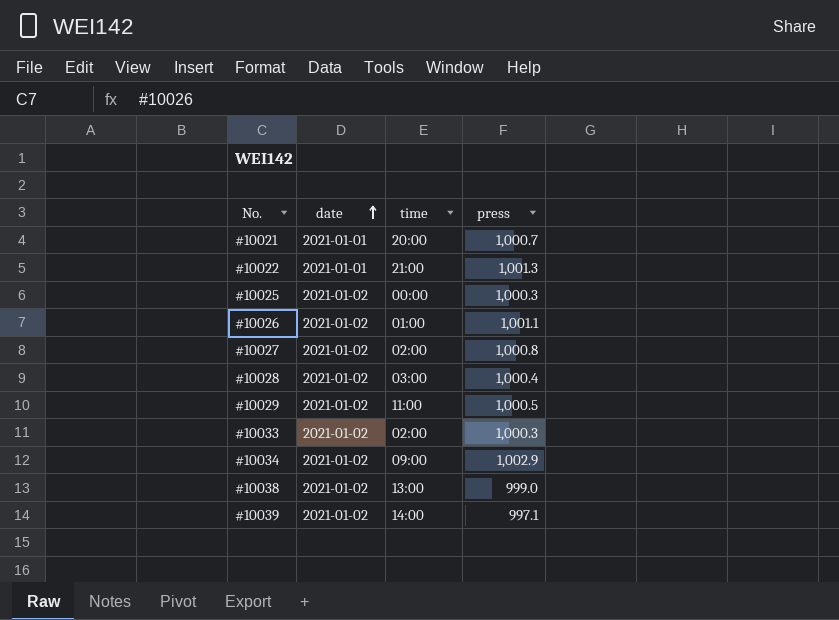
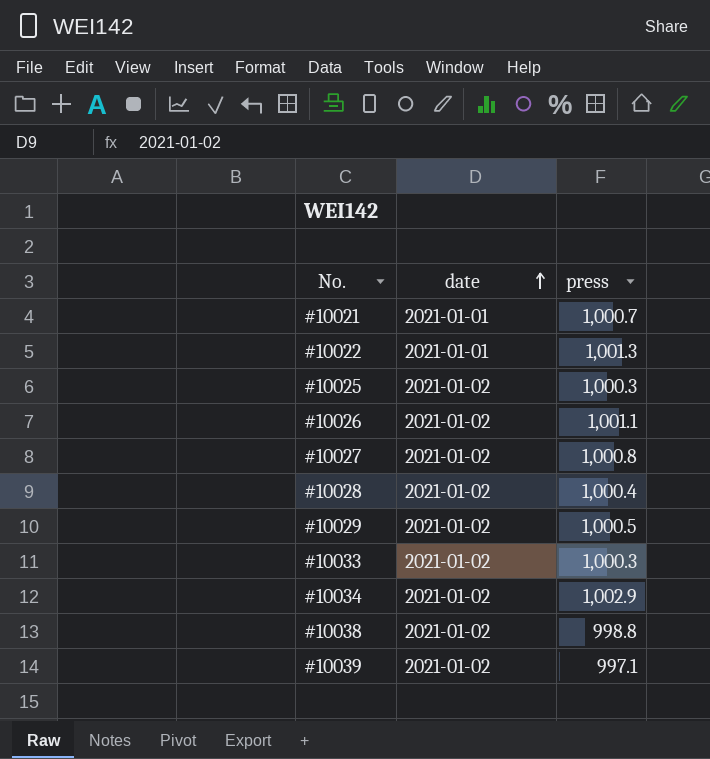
column time | position: 3 -> none
#10038 | press: 999.0 -> 998.8

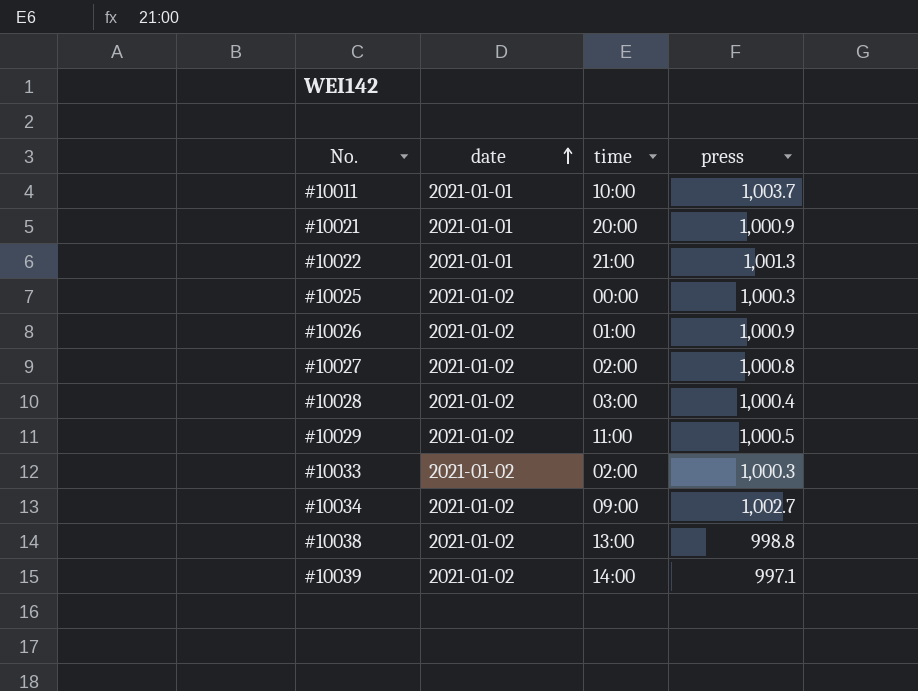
column time | position: none -> 3
row #10011: none -> 2021-01-01 | 10:00 | 1,003.7
#10021 | press: 1,000.7 -> 1,000.9
#10026 | press: 1,001.1 -> 1,000.9
#10034 | press: 1,002.9 -> 1,002.7

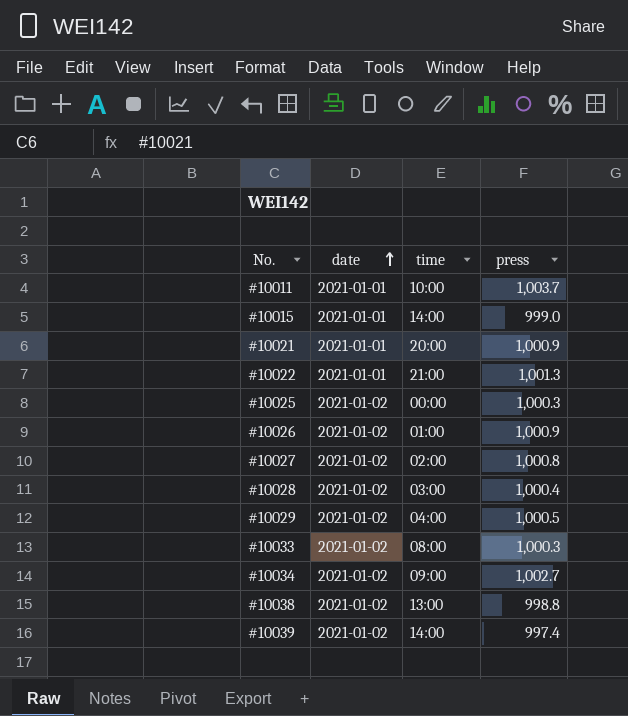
row #10015: none -> 2021-01-01 | 14:00 | 999.0
#10029 | time: 11:00 -> 04:00
#10033 | time: 02:00 -> 08:00
#10039 | press: 997.1 -> 997.4

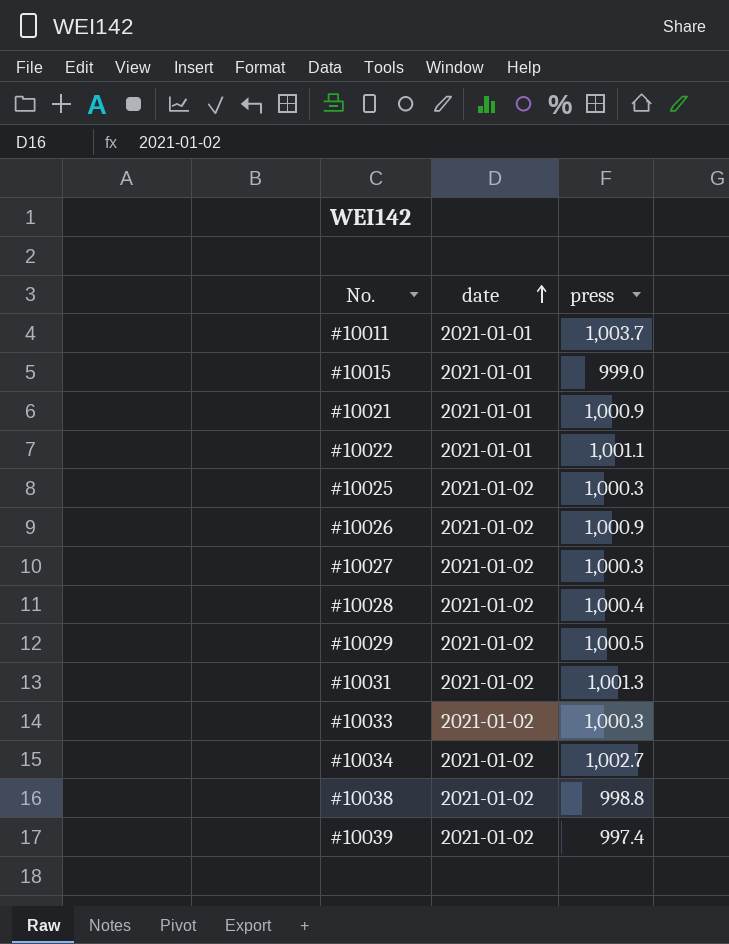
column time | position: 3 -> none
#10022 | press: 1,001.3 -> 1,001.1
#10027 | press: 1,000.8 -> 1,000.3
row #10031: none -> 2021-01-02 | 1,001.3

